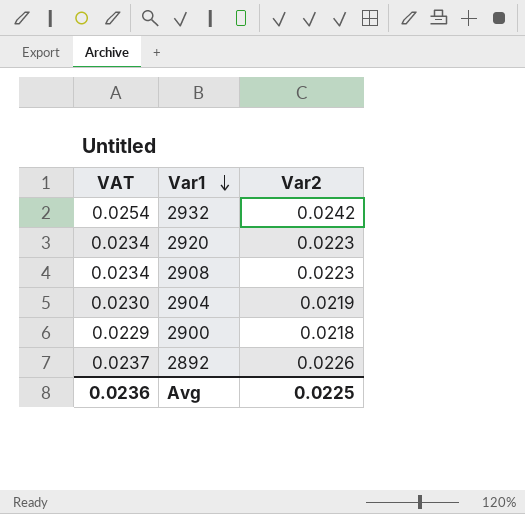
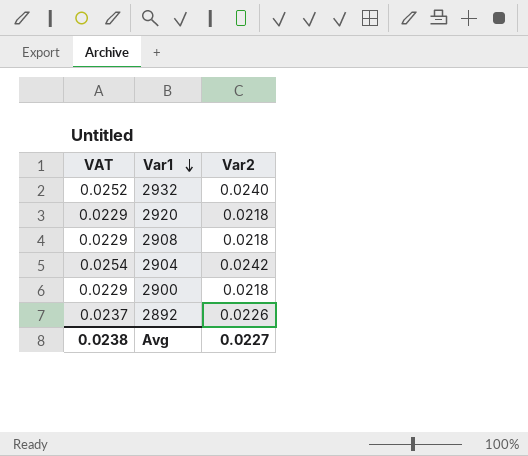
2932 | VAT: 0.0254 -> 0.0252
2932 | Var2: 0.0242 -> 0.0240
2920 | VAT: 0.0234 -> 0.0229
2920 | Var2: 0.0223 -> 0.0218
2908 | VAT: 0.0234 -> 0.0229
2908 | Var2: 0.0223 -> 0.0218
2904 | VAT: 0.0230 -> 0.0254
2904 | Var2: 0.0219 -> 0.0242
Avg | VAT: 0.0236 -> 0.0238
Avg | Var2: 0.0225 -> 0.0227

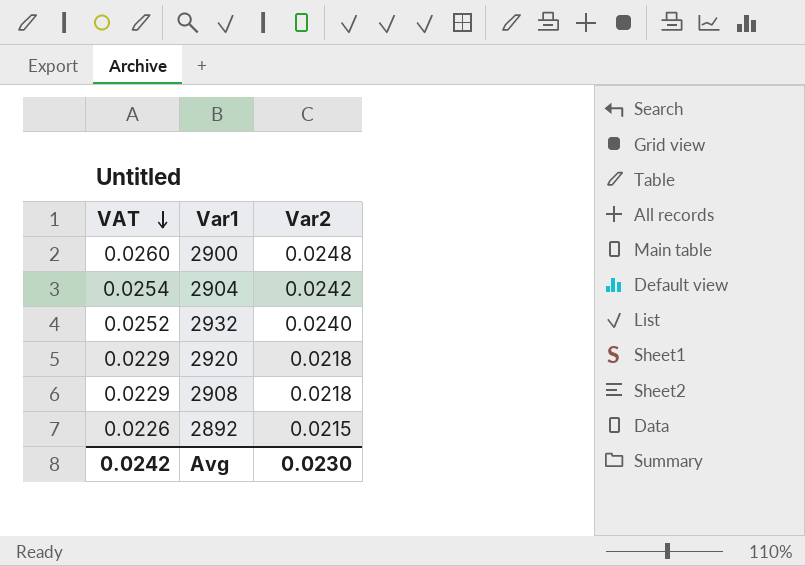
row order: Var1 descending -> VAT descending
2900 | VAT: 0.0229 -> 0.0260
2900 | Var2: 0.0218 -> 0.0248
2892 | VAT: 0.0237 -> 0.0226
2892 | Var2: 0.0226 -> 0.0215
Avg | VAT: 0.0238 -> 0.0242
Avg | Var2: 0.0227 -> 0.0230

